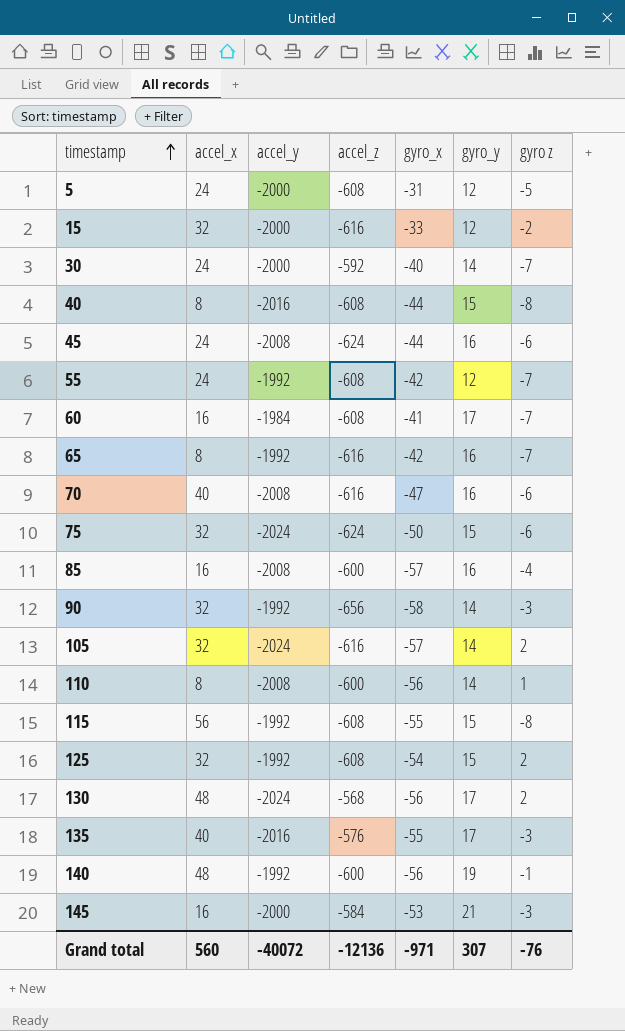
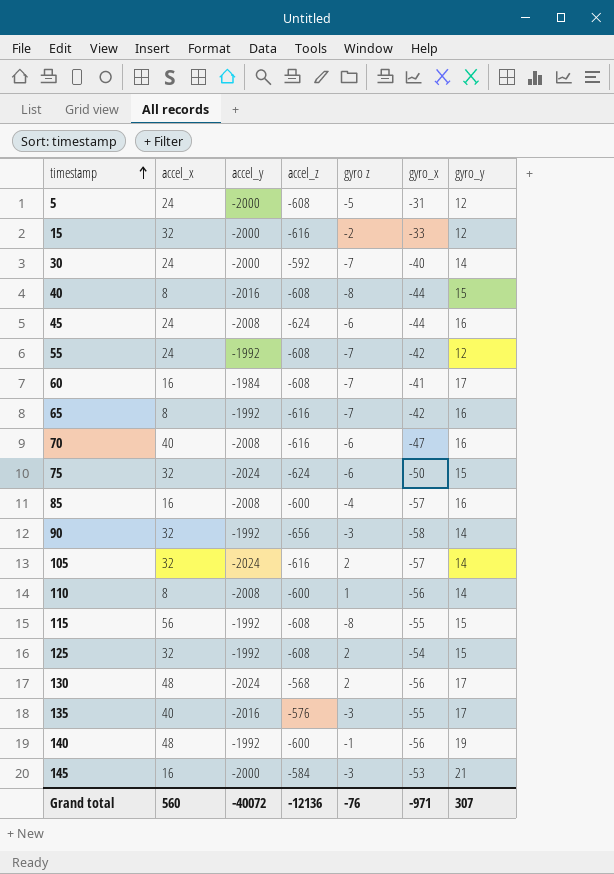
column gyro z | position: 7 -> 5

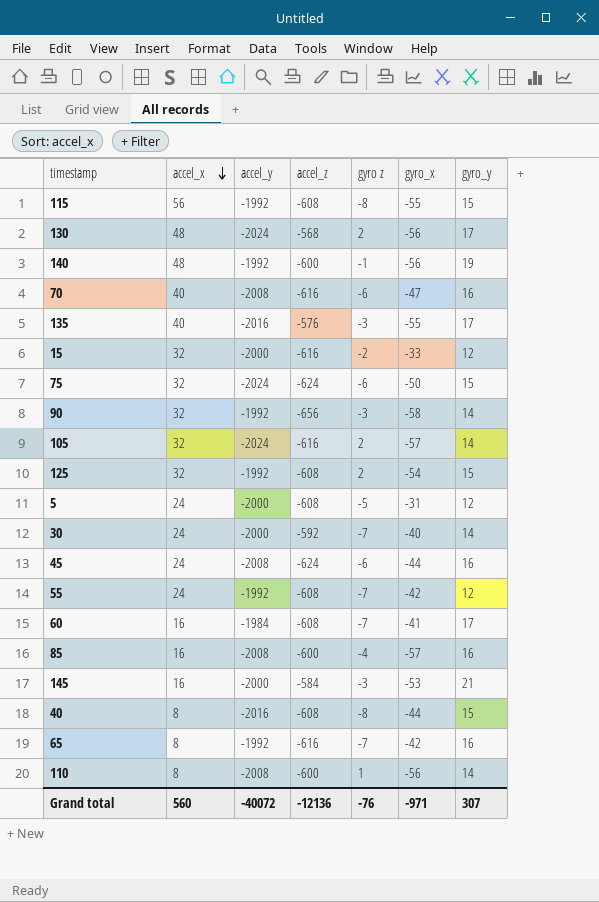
row order: timestamp ascending -> accel_x descending

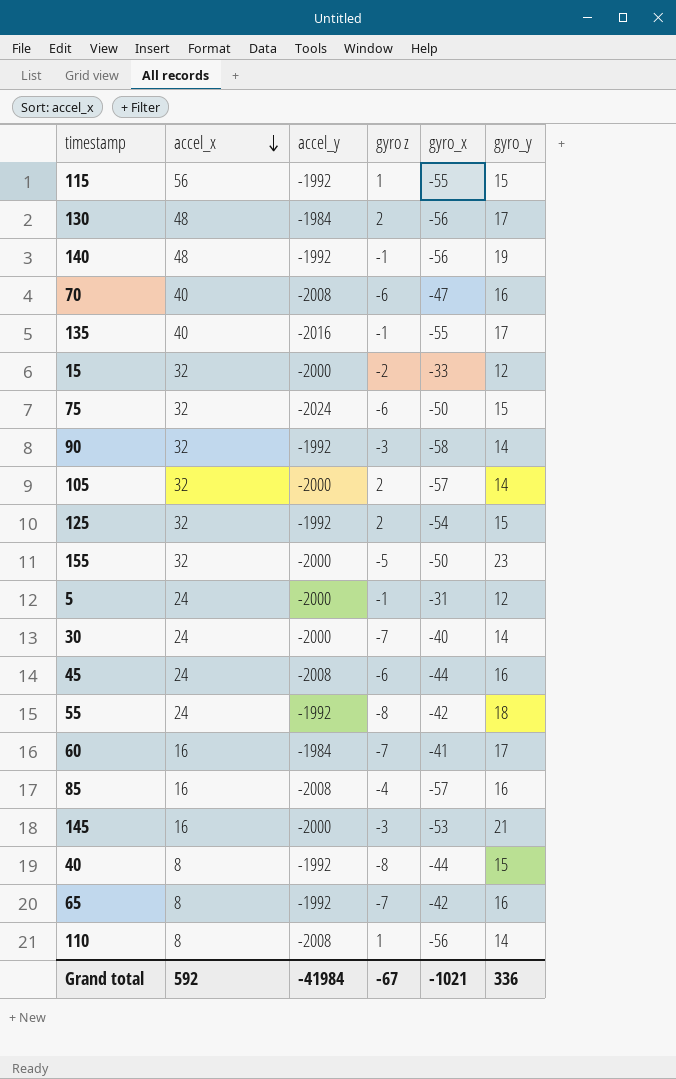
column accel_z | position: 4 -> none
115 | gyro z: -8 -> 1
130 | accel_y: -2024 -> -1984
135 | gyro z: -3 -> -1
105 | accel_y: -2024 -> -2000
row 155: none -> 32 | -2000 | -5 | -50 | 23
5 | gyro z: -5 -> -1
55 | gyro z: -7 -> -8
55 | gyro_y: 12 -> 18
40 | accel_y: -2016 -> -1992
Grand total | accel_x: 560 -> 592
Grand total | accel_y: -40072 -> -41984
Grand total | gyro z: -76 -> -67
Grand total | gyro_x: -971 -> -1021
Grand total | gyro_y: 307 -> 336

